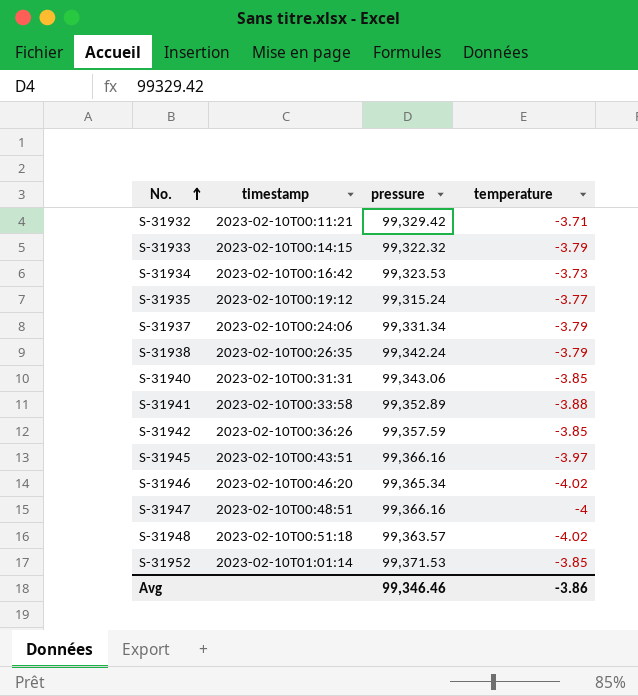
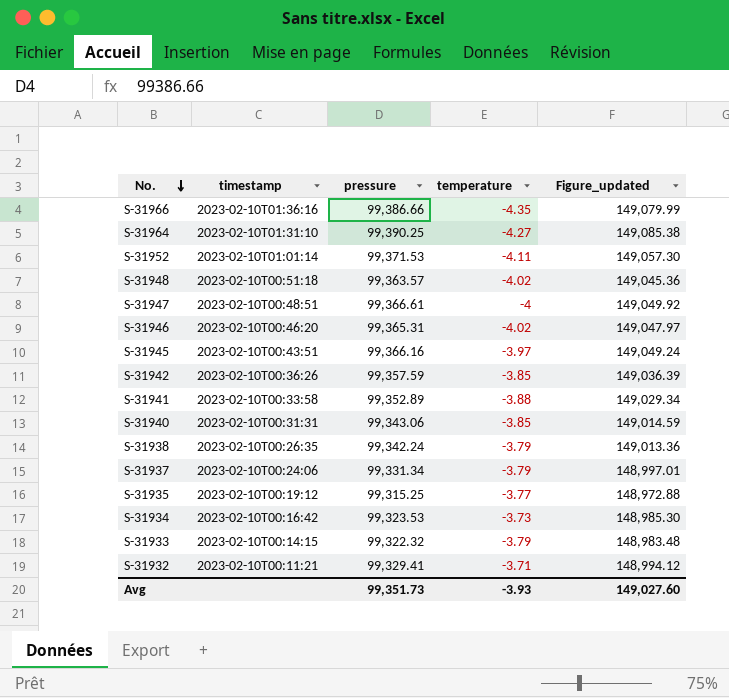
row order: No. ascending -> No. descending
column Figure_updated | formula: none -> [pressure] * 1.5
row S-31966: none -> 2023-02-10T01:36:16 | 99,386.66 | -4.35 | 149,079.99
row S-31964: none -> 2023-02-10T01:31:10 | 99,390.25 | -4.27 | 149,085.38
S-31952 | temperature: -3.85 -> -4.11
S-31947 | pressure: 99,366.16 -> 99,366.61
S-31946 | pressure: 99,365.34 -> 99,365.31
S-31935 | pressure: 99,315.24 -> 99,315.25
S-31932 | pressure: 99,329.42 -> 99,329.41
Avg | pressure: 99,346.46 -> 99,351.73
Avg | temperature: -3.86 -> -3.93

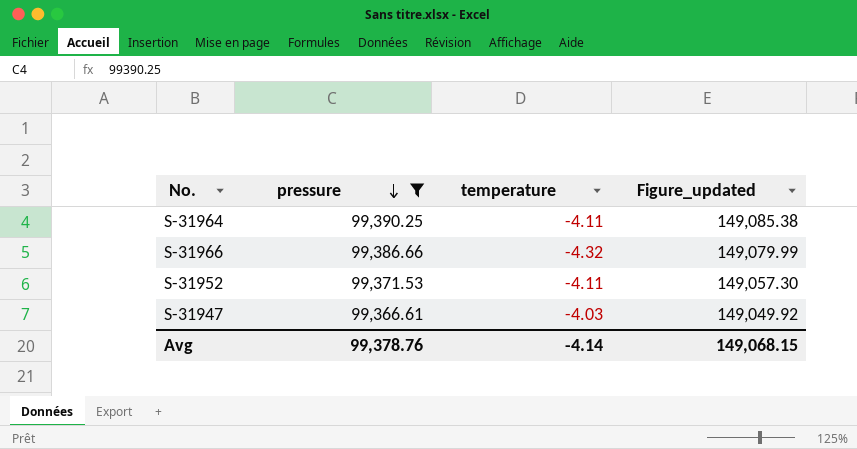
filter: none -> pressure >= 99,366.61
row order: No. descending -> pressure descending
column timestamp | position: 2 -> none
S-31964 | temperature: -4.27 -> -4.11
S-31966 | temperature: -4.35 -> -4.32
S-31947 | temperature: -4 -> -4.03
Avg | pressure: 99,351.73 -> 99,378.76
Avg | temperature: -3.93 -> -4.14
Avg | Figure_updated: 149,027.60 -> 149,068.15

